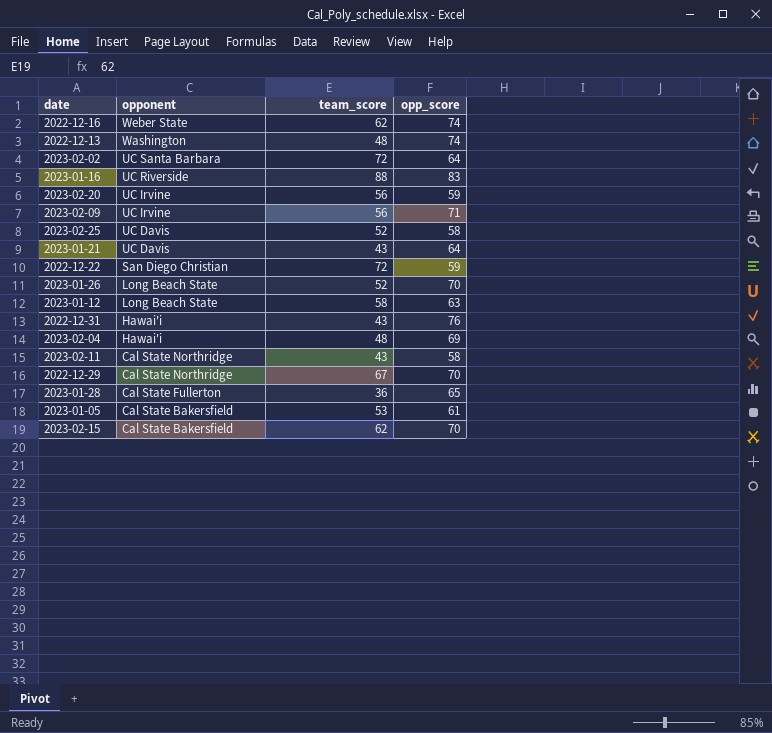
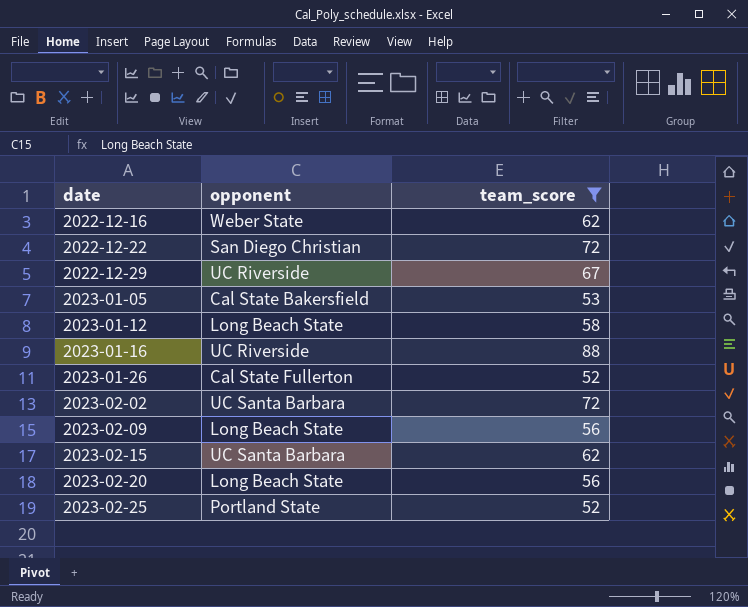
filter: none -> team_score >= 52
row order: opponent descending -> date ascending
column opp_score | position: 4 -> none
2022-12-29 | opponent: Cal State Northridge -> UC Riverside
2023-01-26 | opponent: Long Beach State -> Cal State Fullerton
2023-02-09 | opponent: UC Irvine -> Long Beach State
2023-02-15 | opponent: Cal State Bakersfield -> UC Santa Barbara
2023-02-20 | opponent: UC Irvine -> Long Beach State
2023-02-25 | opponent: UC Davis -> Portland State

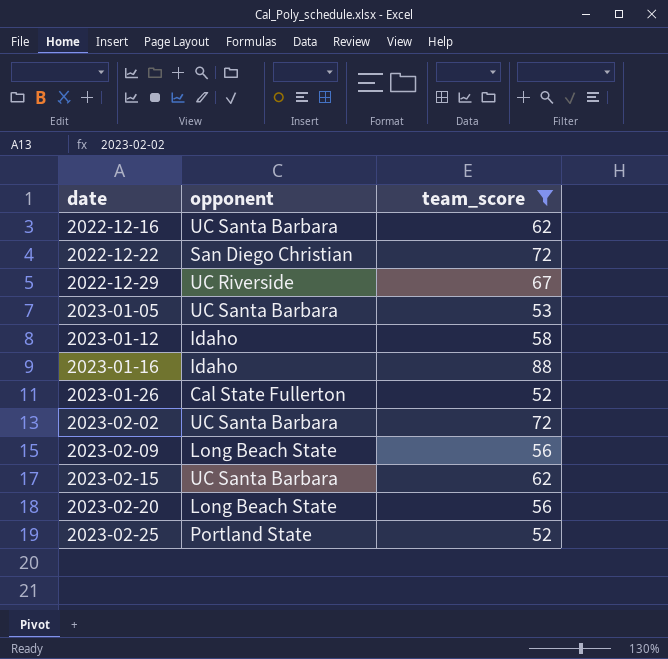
2022-12-16 | opponent: Weber State -> UC Santa Barbara
2023-01-05 | opponent: Cal State Bakersfield -> UC Santa Barbara
2023-01-12 | opponent: Long Beach State -> Idaho
2023-01-16 | opponent: UC Riverside -> Idaho

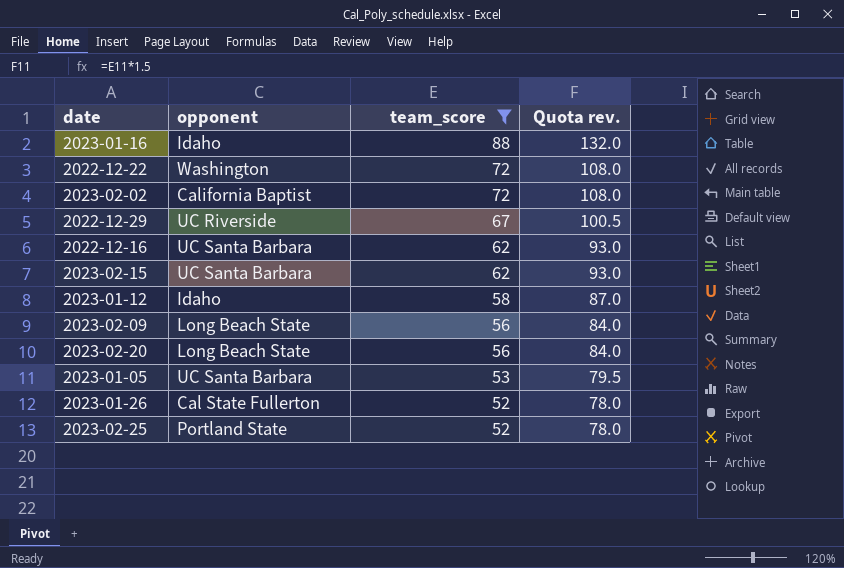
row order: date ascending -> team_score descending
column Quota rev. | formula: none -> [team_score] * 1.5
2022-12-22 | opponent: San Diego Christian -> Washington
2023-02-02 | opponent: UC Santa Barbara -> California Baptist

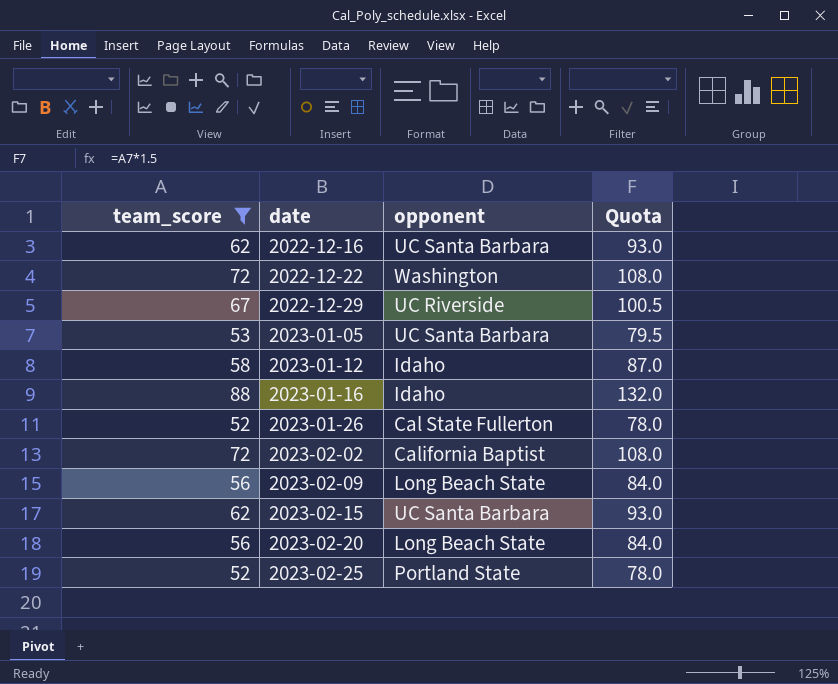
row order: team_score descending -> date ascending
column team_score | position: 3 -> 1
column name: Quota rev. -> Quota

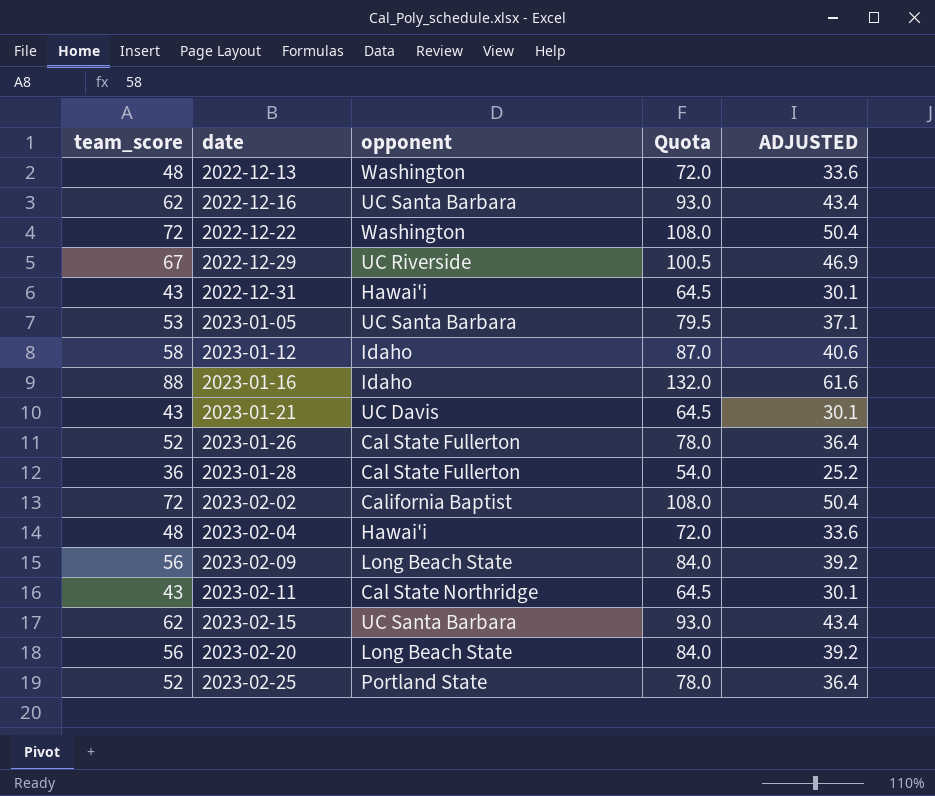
filter: team_score >= 52 -> none
column ADJUSTED | formula: none -> [team_score] * 0.7

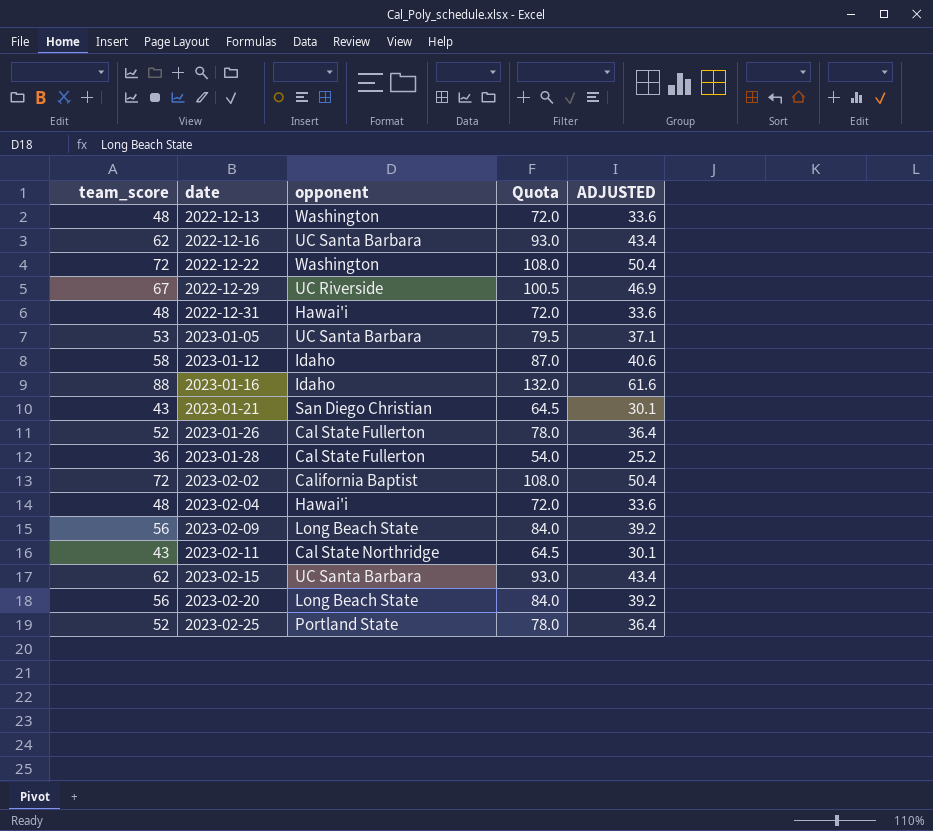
2022-12-31 | team_score: 43 -> 48
2022-12-31 | Quota: 64.5 -> 72.0
2022-12-31 | ADJUSTED: 30.1 -> 33.6
2023-01-21 | opponent: UC Davis -> San Diego Christian

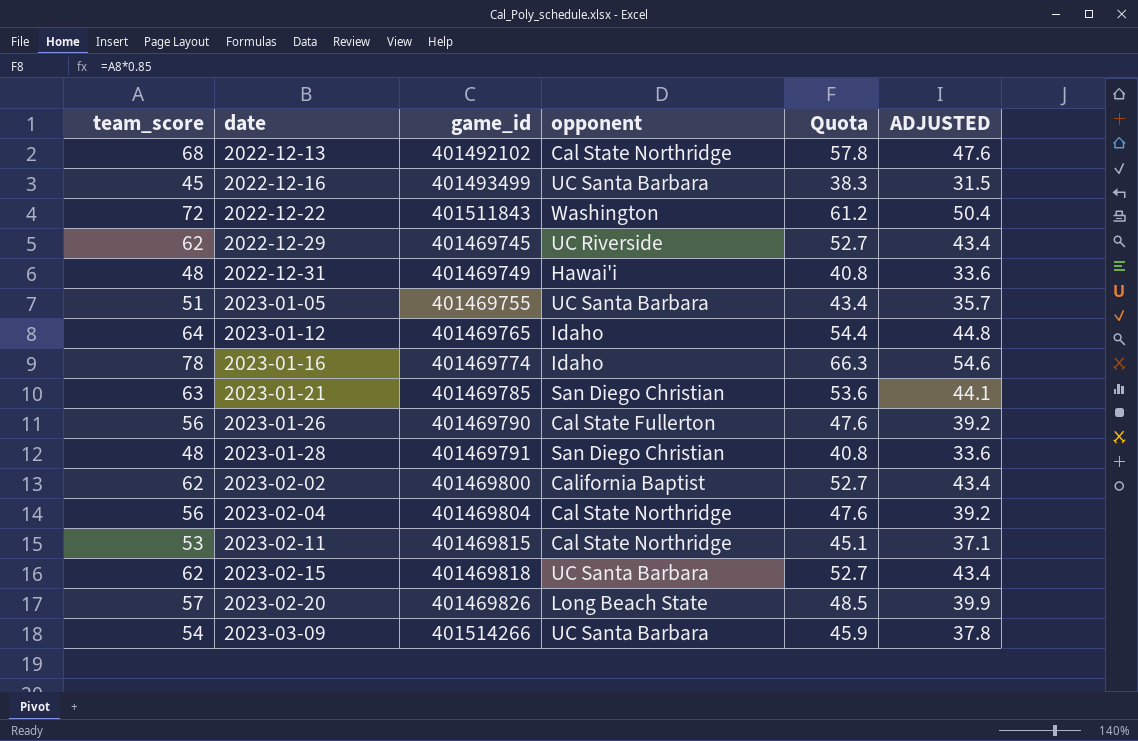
column game_id | position: none -> 3
column Quota | formula: [team_score] * 1.5 -> [team_score] * 0.85
row 2023-02-09: 56 | Long Beach State | 84.0 | 39.2 -> none
row 2023-02-25: 52 | Portland State | 78.0 | 36.4 -> none
2022-12-13 | team_score: 48 -> 68
2022-12-13 | opponent: Washington -> Cal State Northridge
2022-12-13 | ADJUSTED: 33.6 -> 47.6
2022-12-16 | team_score: 62 -> 45
2022-12-16 | ADJUSTED: 43.4 -> 31.5
2022-12-29 | team_score: 67 -> 62
2022-12-29 | ADJUSTED: 46.9 -> 43.4
2023-01-05 | team_score: 53 -> 51
2023-01-05 | ADJUSTED: 37.1 -> 35.7
2023-01-12 | team_score: 58 -> 64
2023-01-12 | ADJUSTED: 40.6 -> 44.8
2023-01-16 | team_score: 88 -> 78
2023-01-16 | ADJUSTED: 61.6 -> 54.6
2023-01-21 | team_score: 43 -> 63
2023-01-21 | ADJUSTED: 30.1 -> 44.1
2023-01-26 | team_score: 52 -> 56
2023-01-26 | ADJUSTED: 36.4 -> 39.2
2023-01-28 | team_score: 36 -> 48
2023-01-28 | opponent: Cal State Fullerton -> San Diego Christian
2023-01-28 | ADJUSTED: 25.2 -> 33.6
2023-02-02 | team_score: 72 -> 62
2023-02-02 | ADJUSTED: 50.4 -> 43.4
2023-02-04 | team_score: 48 -> 56
2023-02-04 | opponent: Hawai'i -> Cal State Northridge
2023-02-04 | ADJUSTED: 33.6 -> 39.2
2023-02-11 | team_score: 43 -> 53
2023-02-11 | ADJUSTED: 30.1 -> 37.1
2023-02-20 | team_score: 56 -> 57
2023-02-20 | ADJUSTED: 39.2 -> 39.9
row 2023-03-09: none -> 54 | 401514266 | UC Santa Barbara | 45.9 | 37.8

